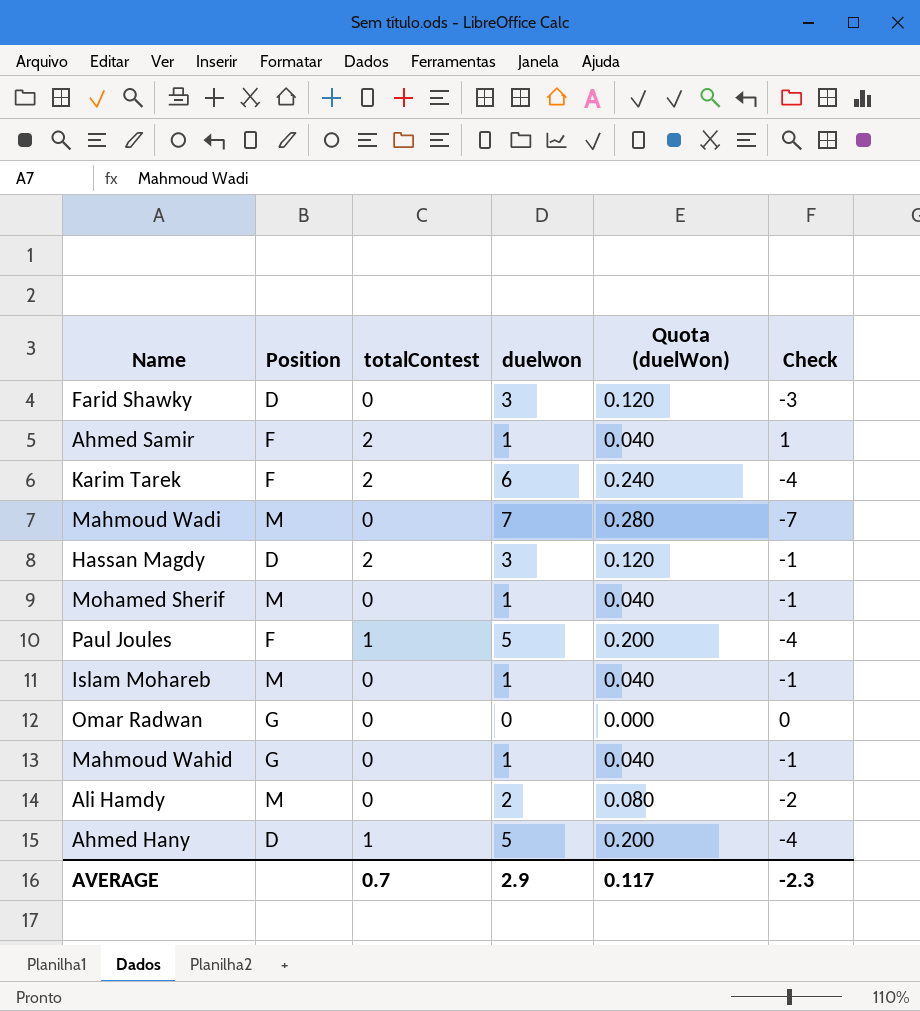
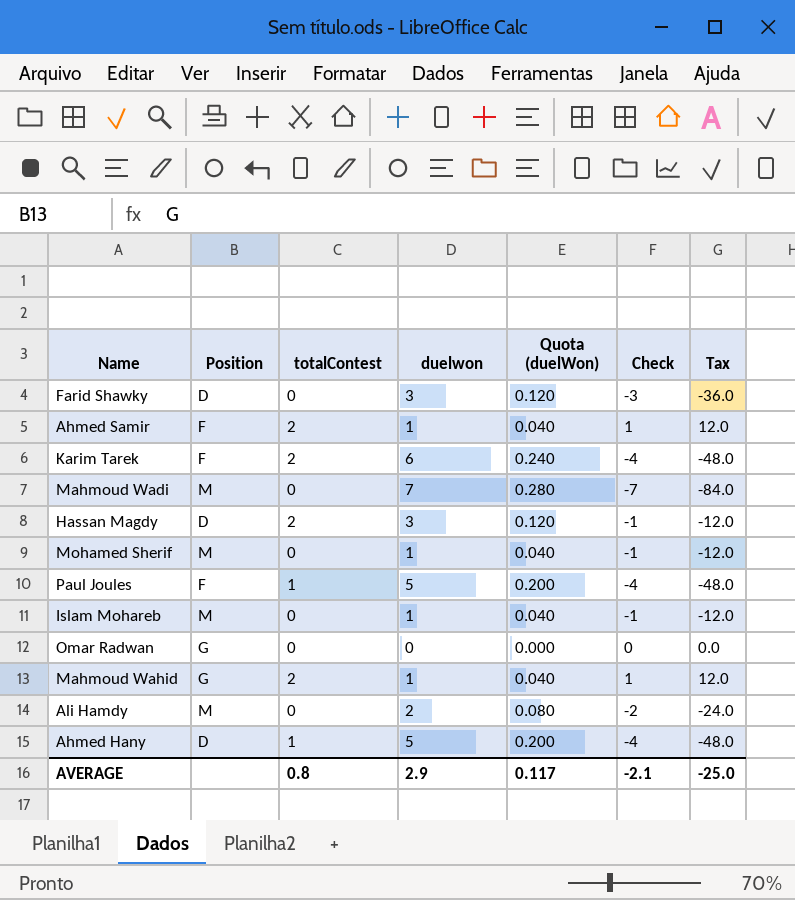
column Tax | formula: none -> [Check] * 12
Mahmoud Wahid | totalContest: 0 -> 2
Mahmoud Wahid | Check: -1 -> 1
AVERAGE | totalContest: 0.7 -> 0.8
AVERAGE | Check: -2.3 -> -2.1

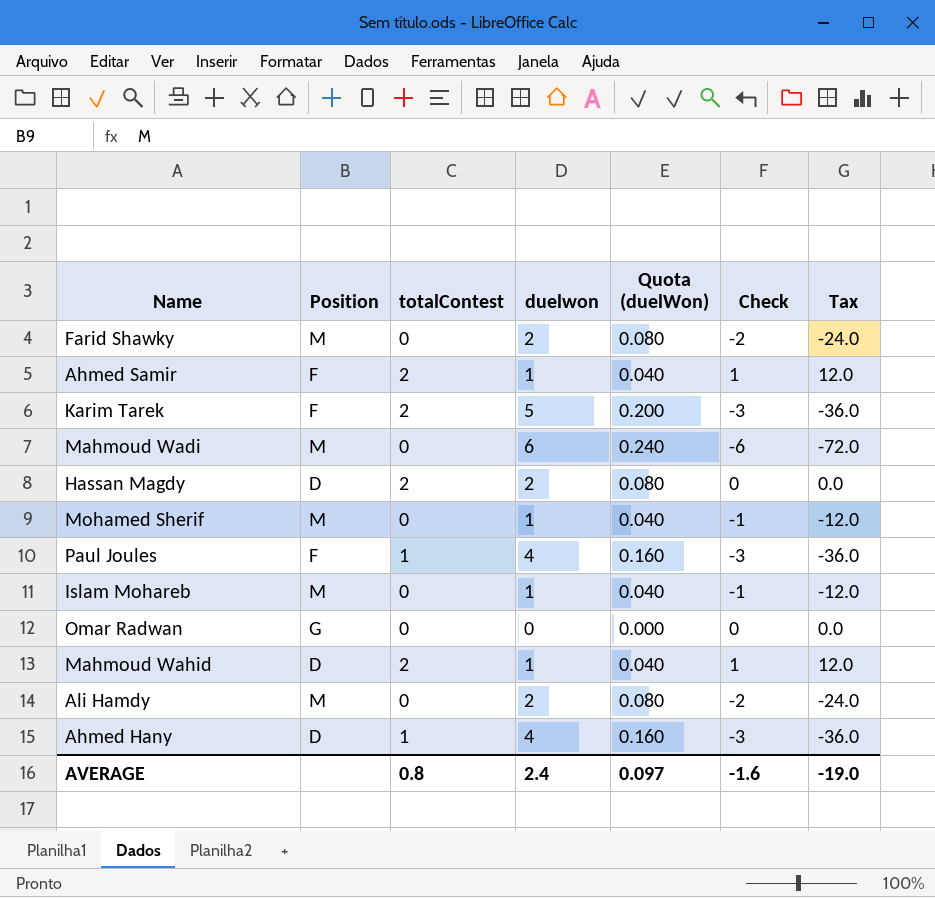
Farid Shawky | Position: D -> M
Farid Shawky | duelwon: 3 -> 2
Farid Shawky | Quota (duelWon): 0.120 -> 0.080
Farid Shawky | Check: -3 -> -2
Farid Shawky | Tax: -36.0 -> -24.0
Karim Tarek | duelwon: 6 -> 5
Karim Tarek | Quota (duelWon): 0.240 -> 0.200
Karim Tarek | Check: -4 -> -3
Karim Tarek | Tax: -48.0 -> -36.0
Mahmoud Wadi | duelwon: 7 -> 6
Mahmoud Wadi | Quota (duelWon): 0.280 -> 0.240
Mahmoud Wadi | Check: -7 -> -6
Mahmoud Wadi | Tax: -84.0 -> -72.0
Hassan Magdy | duelwon: 3 -> 2
Hassan Magdy | Quota (duelWon): 0.120 -> 0.080
Hassan Magdy | Check: -1 -> 0
Hassan Magdy | Tax: -12.0 -> 0.0
Paul Joules | duelwon: 5 -> 4
Paul Joules | Quota (duelWon): 0.200 -> 0.160
Paul Joules | Check: -4 -> -3
Paul Joules | Tax: -48.0 -> -36.0
Mahmoud Wahid | Position: G -> D
Ahmed Hany | duelwon: 5 -> 4
Ahmed Hany | Quota (duelWon): 0.200 -> 0.160
Ahmed Hany | Check: -4 -> -3
Ahmed Hany | Tax: -48.0 -> -36.0
AVERAGE | duelwon: 2.9 -> 2.4
AVERAGE | Quota (duelWon): 0.117 -> 0.097
AVERAGE | Check: -2.1 -> -1.6
AVERAGE | Tax: -25.0 -> -19.0

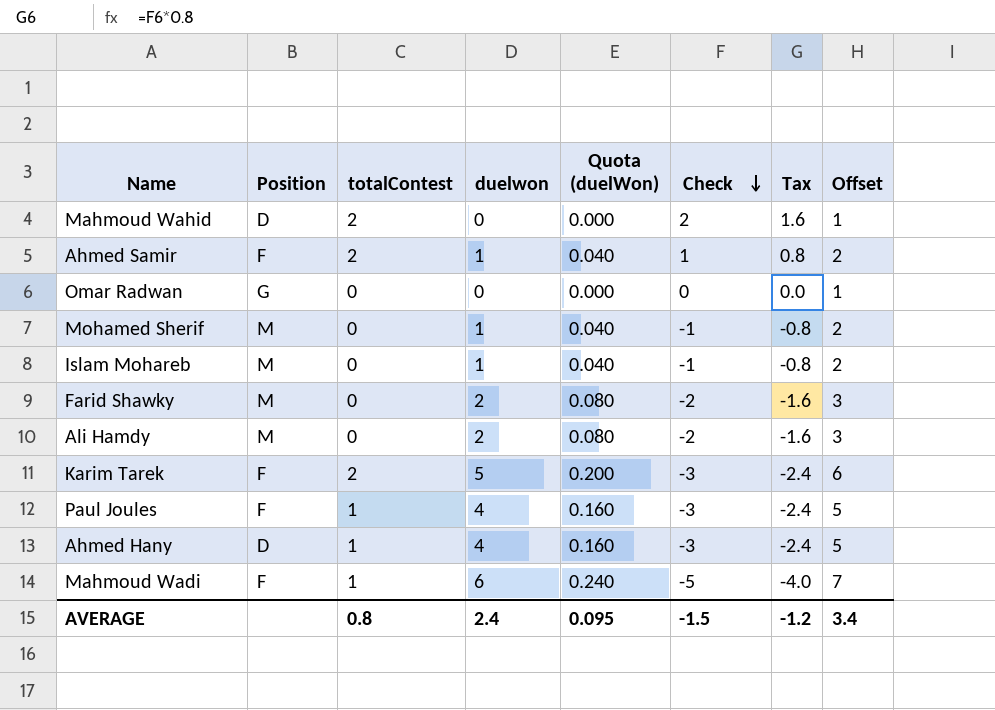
row order: none -> Check descending
column Tax | formula: [Check] * 12 -> [Check] * 0.8
column Offset | formula: none -> [duelwon] + 1
row Hassan Magdy: D | 2 | 2 | 0.080 | 0 | 0.0 -> none
Mahmoud Wahid | duelwon: 1 -> 0
Mahmoud Wahid | Quota (duelWon): 0.040 -> 0.000
Mahmoud Wahid | Check: 1 -> 2
Mahmoud Wadi | Position: M -> F
Mahmoud Wadi | totalContest: 0 -> 1
Mahmoud Wadi | Check: -6 -> -5
AVERAGE | Quota (duelWon): 0.097 -> 0.095
AVERAGE | Check: -1.6 -> -1.5
AVERAGE | Tax: -19.0 -> -1.2

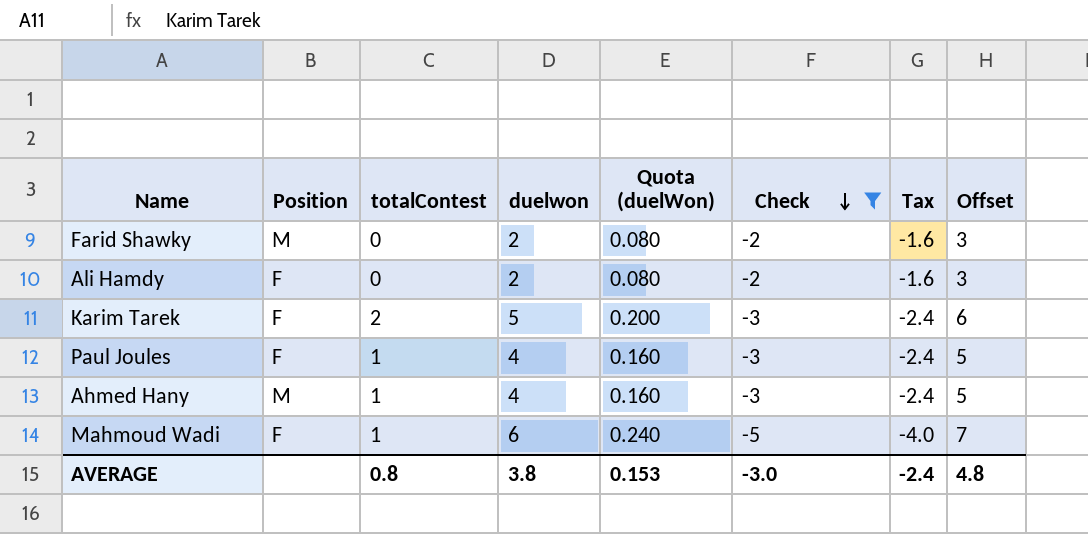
filter: none -> Check <= -2
Ali Hamdy | Position: M -> F
Ahmed Hany | Position: D -> M
AVERAGE | duelwon: 2.4 -> 3.8
AVERAGE | Quota (duelWon): 0.095 -> 0.153
AVERAGE | Check: -1.5 -> -3.0
AVERAGE | Tax: -1.2 -> -2.4
AVERAGE | Offset: 3.4 -> 4.8

